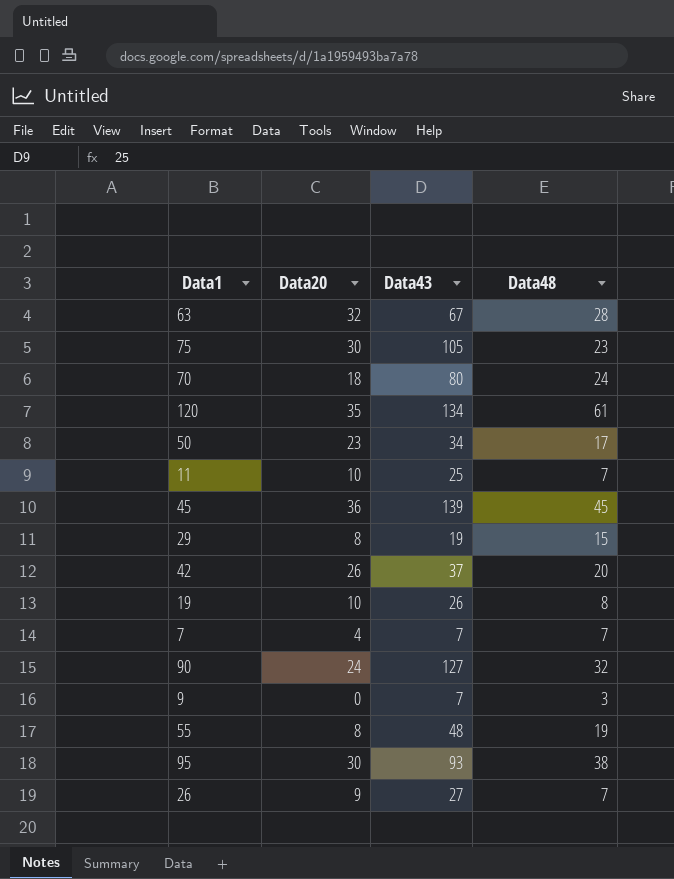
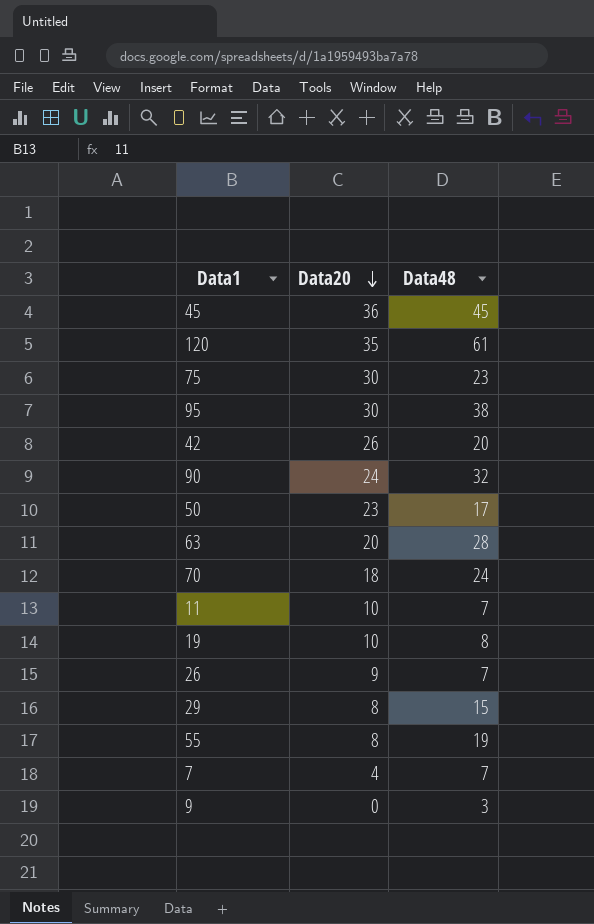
row order: none -> Data20 descending
column Data43 | position: 3 -> none
63 | Data20: 32 -> 20

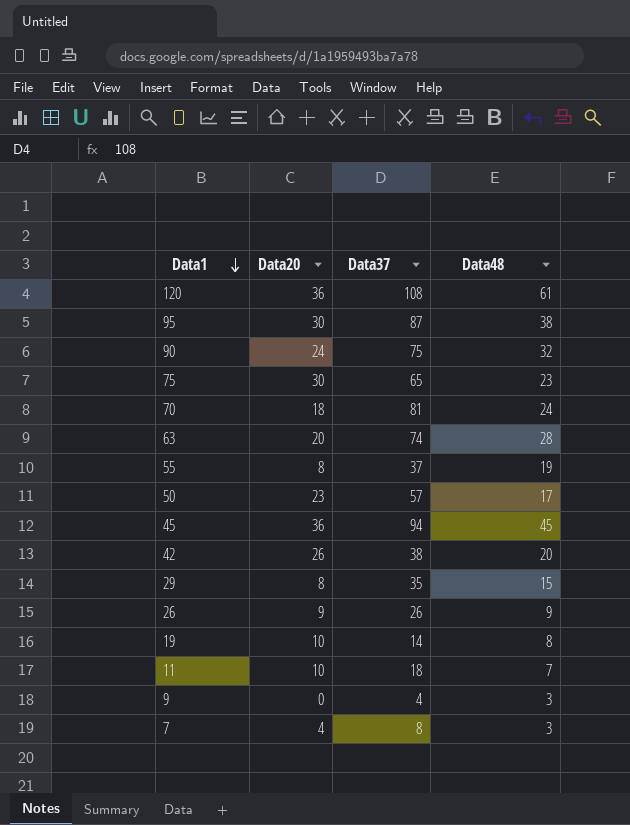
row order: Data20 descending -> Data1 descending
column Data37 | position: none -> 3
120 | Data20: 35 -> 36
26 | Data48: 7 -> 9
7 | Data48: 7 -> 3

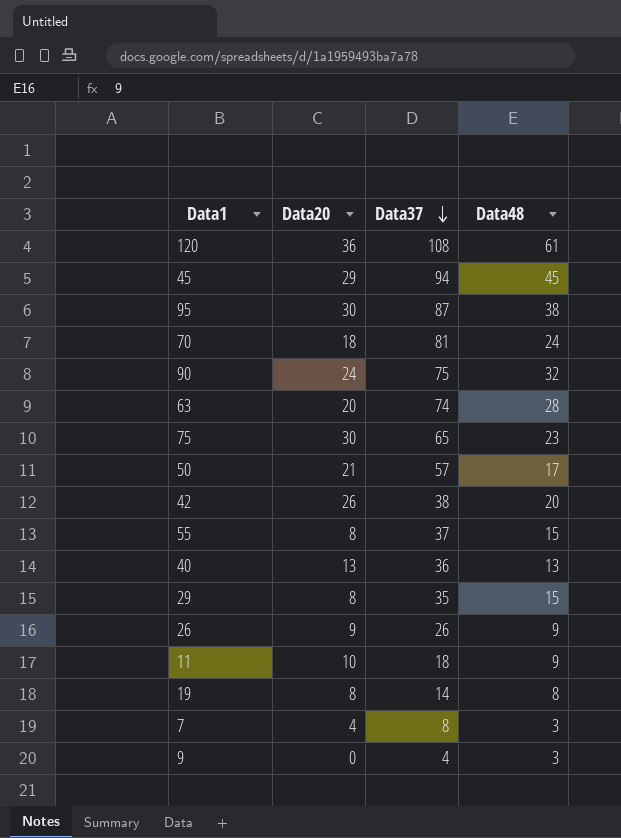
row order: Data1 descending -> Data37 descending
45 | Data20: 36 -> 29
50 | Data20: 23 -> 21
55 | Data48: 19 -> 15
row 40: none -> 13 | 36 | 13
11 | Data48: 7 -> 9
19 | Data20: 10 -> 8

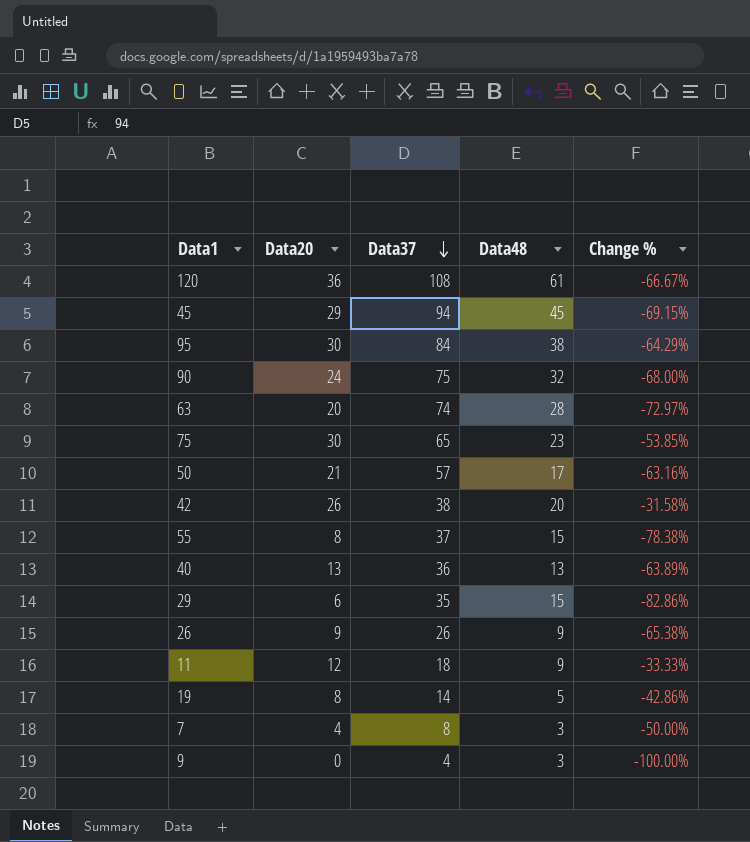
column Change % | formula: none -> ([Data20] - [Data37]) / [Data37]
row 70: 18 | 81 | 24 -> none
95 | Data37: 87 -> 84
29 | Data20: 8 -> 6
11 | Data20: 10 -> 12
19 | Data48: 8 -> 5

